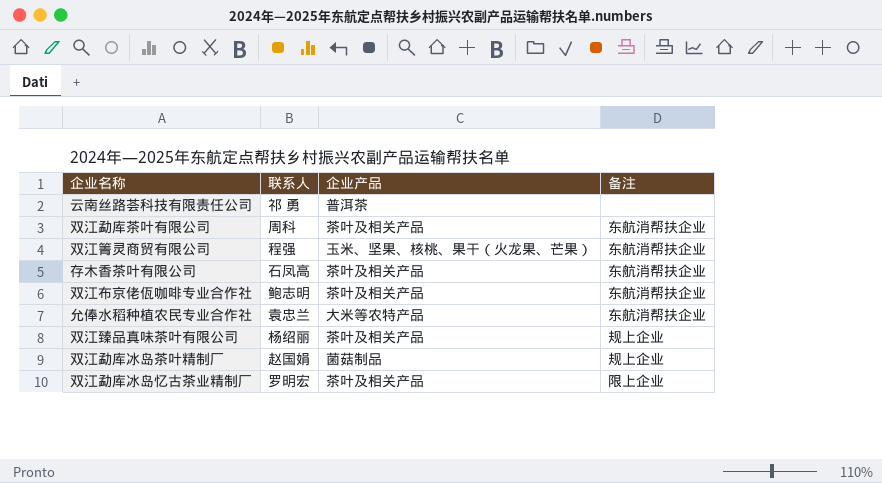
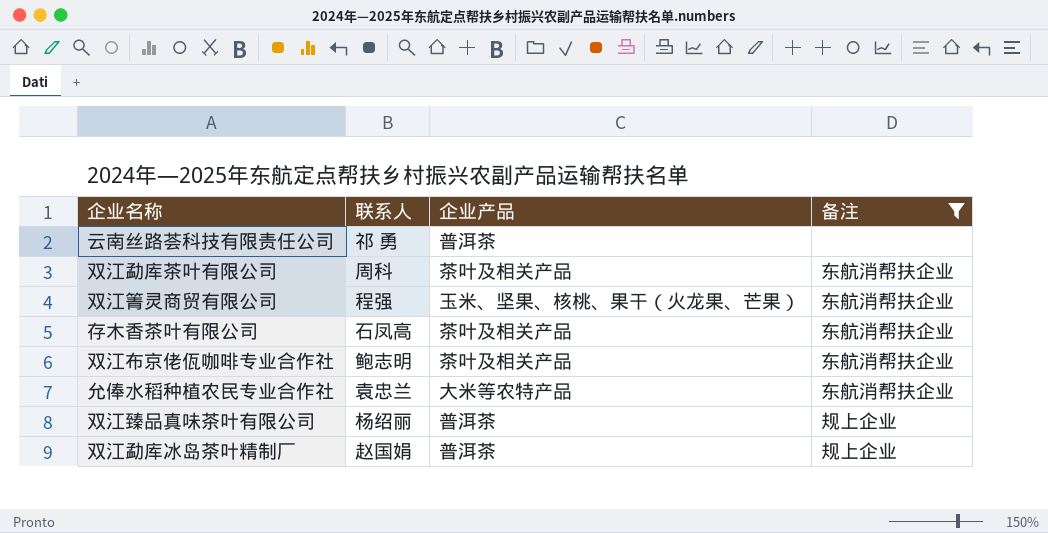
filter: none -> 备注 != 限上企业
双江臻品真味茶叶有限公司 | 企业产品: 茶叶及相关产品 -> 普洱茶
双江勐库冰岛茶叶精制厂 | 企业产品: 菌菇制品 -> 普洱茶

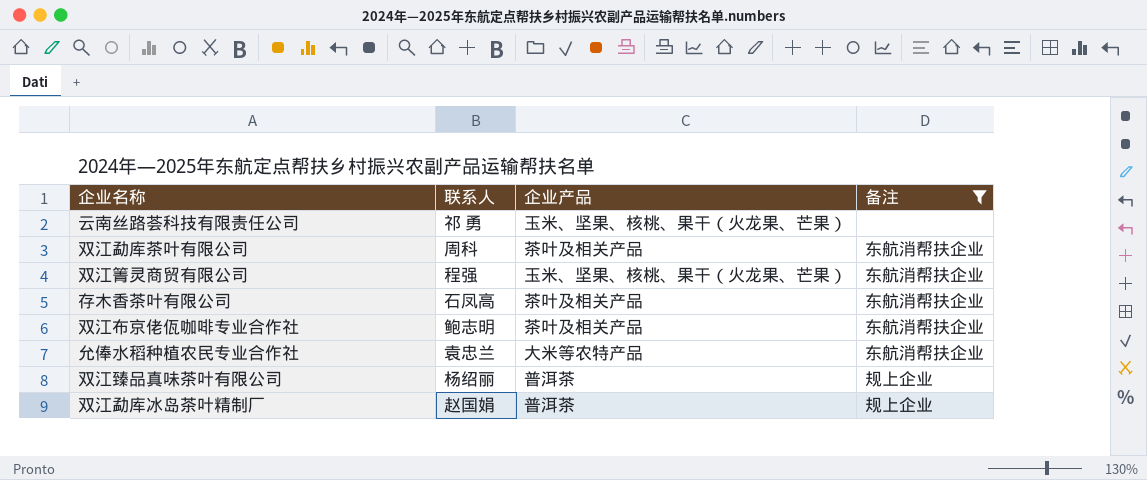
云南丝路荟科技有限责任公司 | 企业产品: 普洱茶 -> 玉米、坚果、核桃、果干（火龙果、芒果）

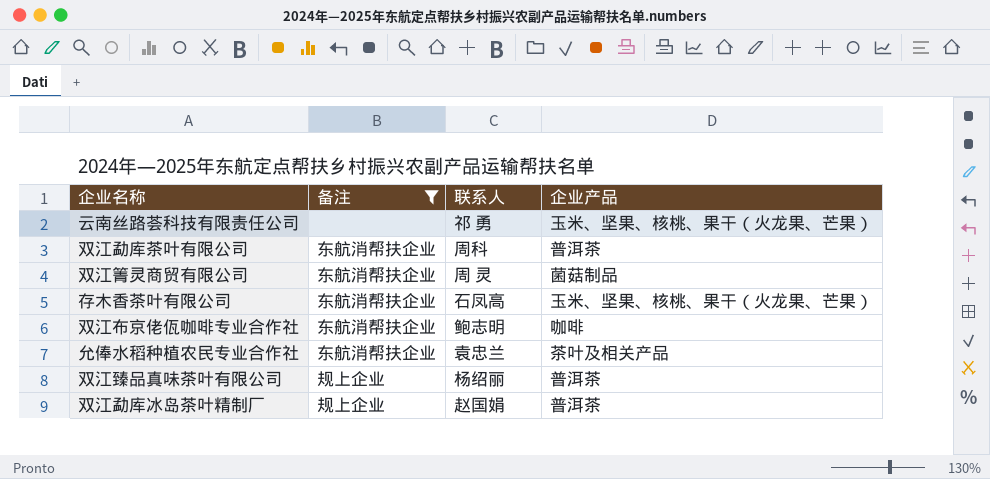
column 备注 | position: 4 -> 2
双江勐库茶叶有限公司 | 企业产品: 茶叶及相关产品 -> 普洱茶
双江箐灵商贸有限公司 | 联系人: 程强 -> 周 灵
双江箐灵商贸有限公司 | 企业产品: 玉米、坚果、核桃、果干（火龙果、芒果） -> 菌菇制品
存木香茶叶有限公司 | 企业产品: 茶叶及相关产品 -> 玉米、坚果、核桃、果干（火龙果、芒果）
双江布京佬佤咖啡专业合作社 | 企业产品: 茶叶及相关产品 -> 咖啡
允俸水稻种植农民专业合作社 | 企业产品: 大米等农特产品 -> 茶叶及相关产品

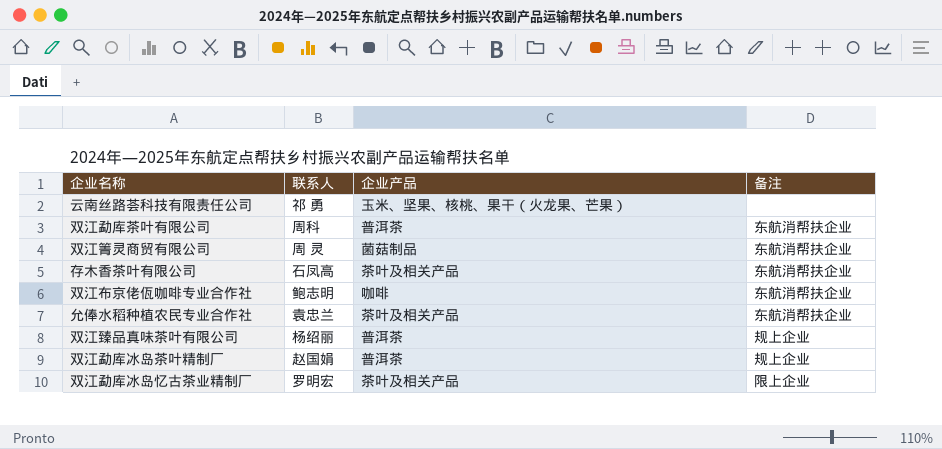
filter: 备注 != 限上企业 -> none
column 备注 | position: 2 -> 4
存木香茶叶有限公司 | 企业产品: 玉米、坚果、核桃、果干（火龙果、芒果） -> 茶叶及相关产品

